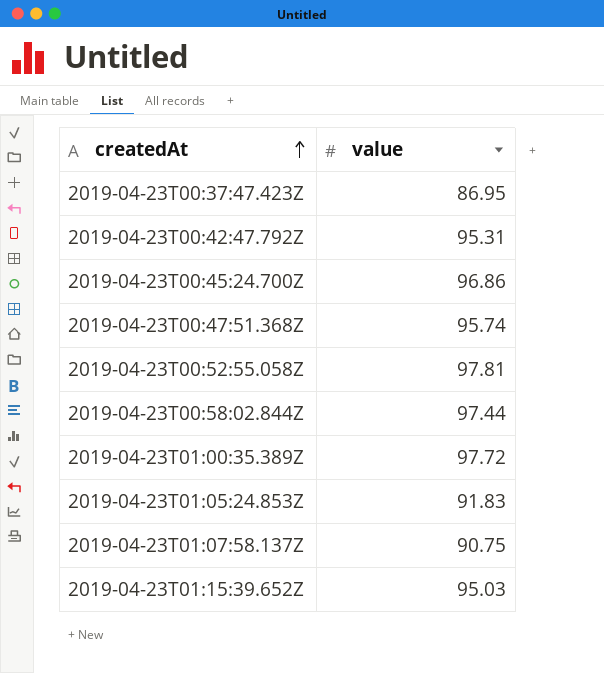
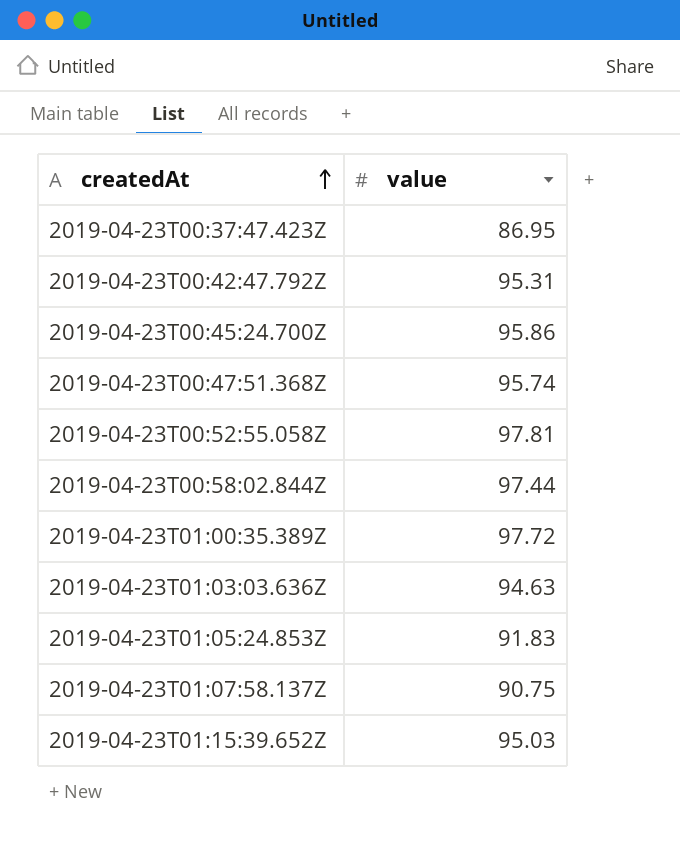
2019-04-23T00:45:24.700Z | value: 96.86 -> 95.86
row 2019-04-23T01:03:03.636Z: none -> 94.63

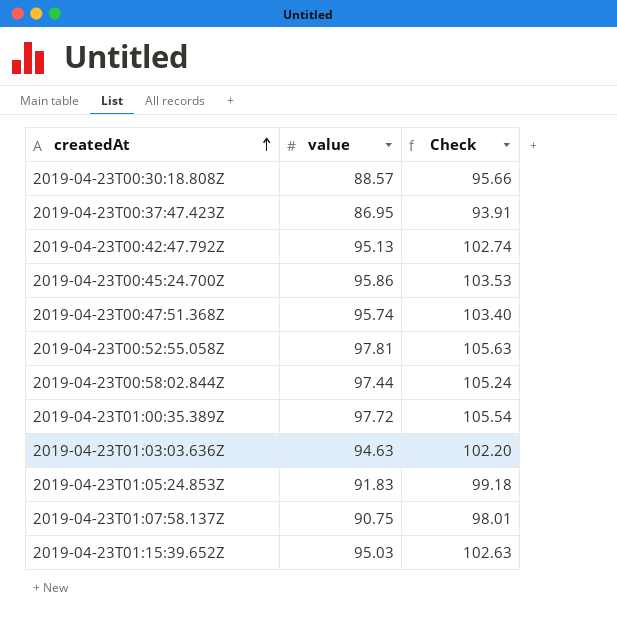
column Check | formula: none -> [value] * 1.08
row 2019-04-23T00:30:18.808Z: none -> 88.57 | 95.66
2019-04-23T00:42:47.792Z | value: 95.31 -> 95.13

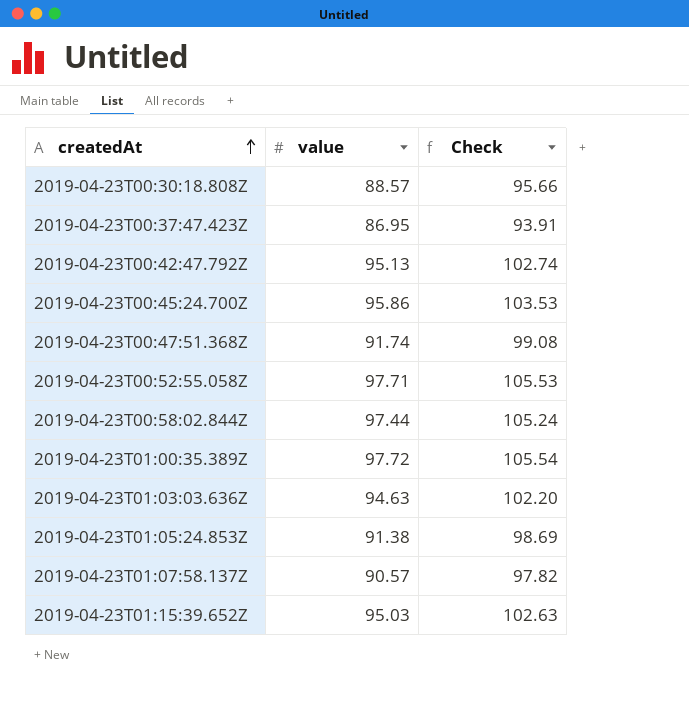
2019-04-23T00:47:51.368Z | value: 95.74 -> 91.74
2019-04-23T00:47:51.368Z | Check: 103.40 -> 99.08
2019-04-23T00:52:55.058Z | value: 97.81 -> 97.71
2019-04-23T00:52:55.058Z | Check: 105.63 -> 105.53
2019-04-23T01:05:24.853Z | value: 91.83 -> 91.38
2019-04-23T01:05:24.853Z | Check: 99.18 -> 98.69
2019-04-23T01:07:58.137Z | value: 90.75 -> 90.57
2019-04-23T01:07:58.137Z | Check: 98.01 -> 97.82

